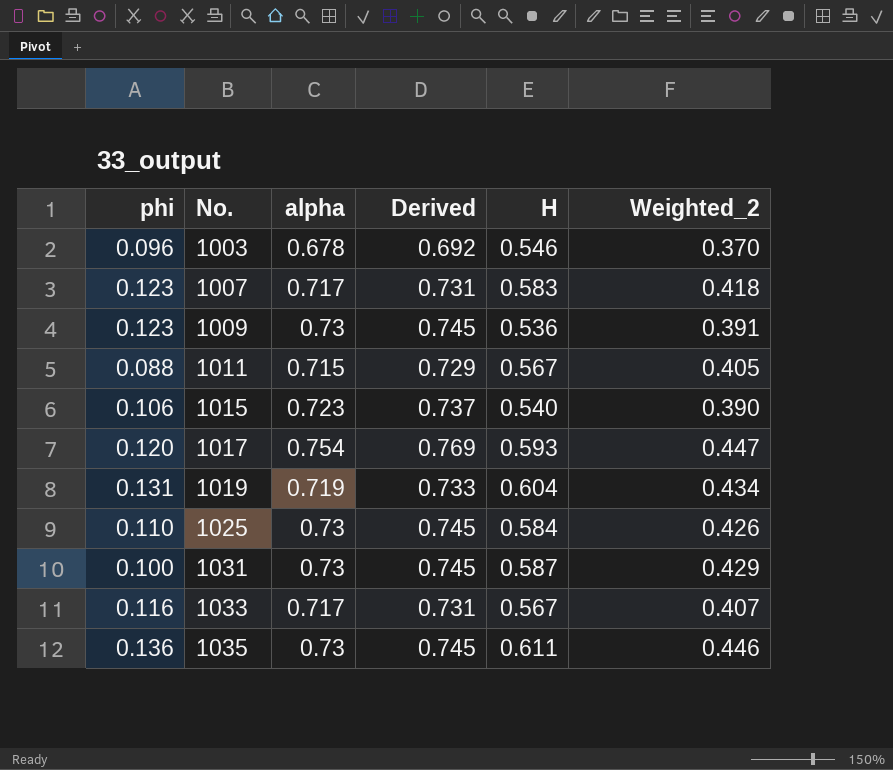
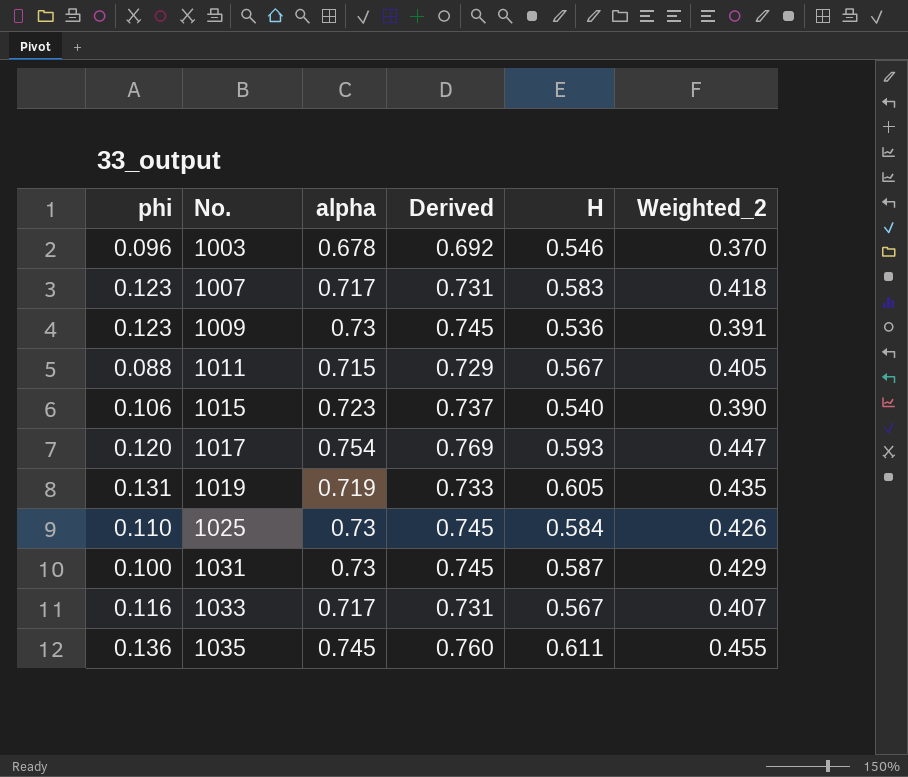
1019 | H: 0.604 -> 0.605
1019 | Weighted_2: 0.434 -> 0.435
1035 | alpha: 0.73 -> 0.745
1035 | Derived: 0.745 -> 0.760
1035 | Weighted_2: 0.446 -> 0.455

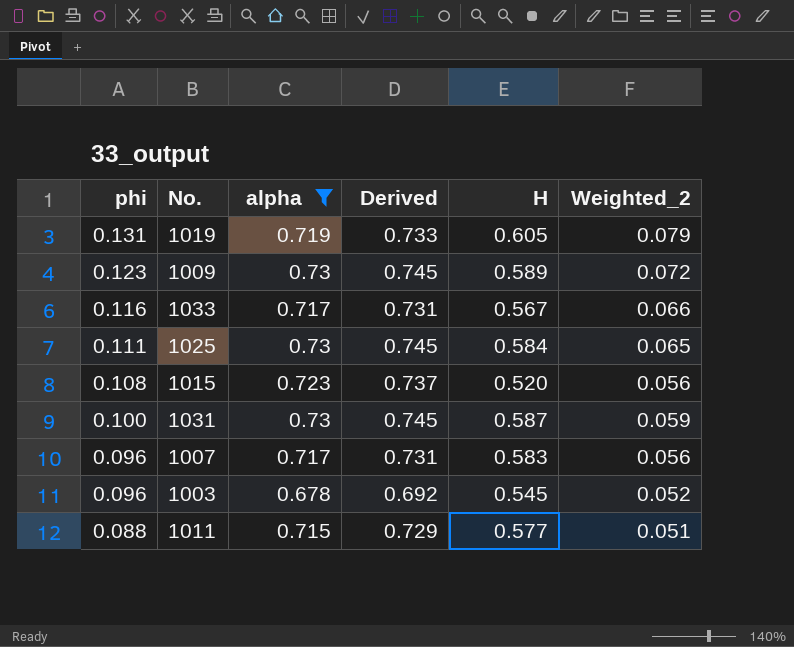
filter: none -> alpha <= 0.73
row order: No. ascending -> phi descending
column Weighted_2 | formula: [alpha] * [H] -> [phi] * [H]
1009 | H: 0.536 -> 0.589
1025 | phi: 0.110 -> 0.111
1015 | phi: 0.106 -> 0.108
1015 | H: 0.540 -> 0.520
1007 | phi: 0.123 -> 0.096
1003 | H: 0.546 -> 0.545
1011 | H: 0.567 -> 0.577

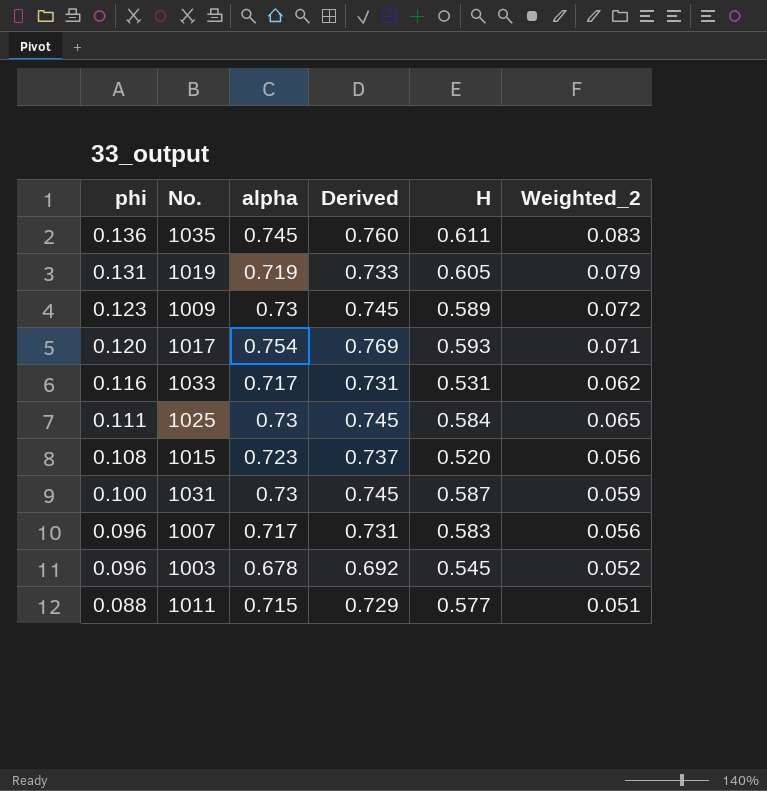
filter: alpha <= 0.73 -> none
1033 | H: 0.567 -> 0.531
1033 | Weighted_2: 0.066 -> 0.062

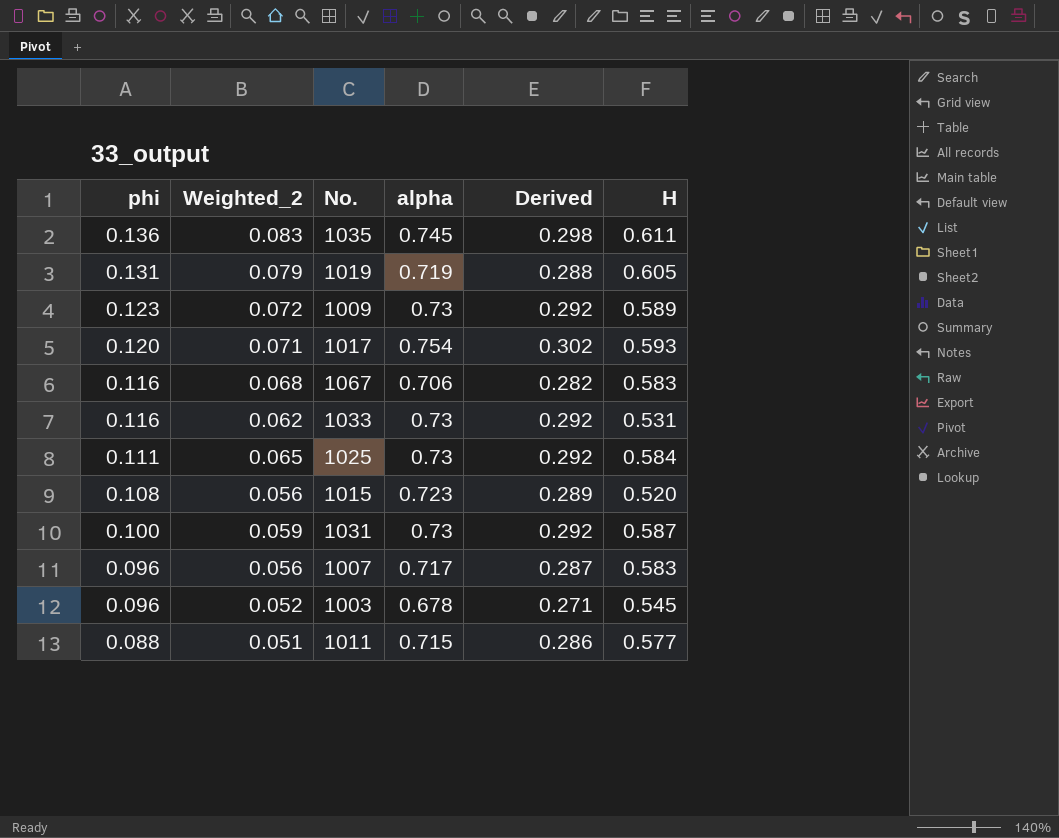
column Weighted_2 | position: 6 -> 2
column Derived | formula: [alpha] * 1.02 -> [alpha] * 0.4
row 1067: none -> 0.116 | 0.068 | 0.706 | 0.282 | 0.583
1033 | alpha: 0.717 -> 0.73

